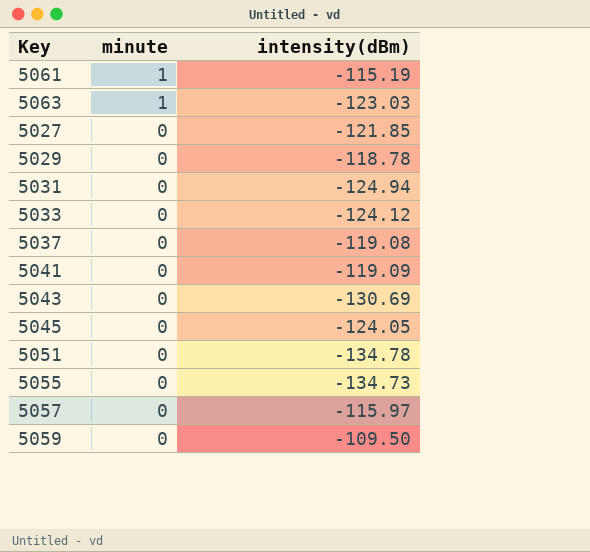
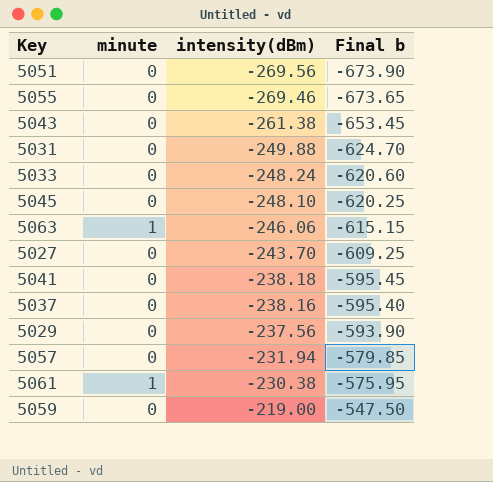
row order: minute descending -> intensity(dBm) ascending
column Final b | formula: none -> [intensity(dBm)] * 2.5
5051 | intensity(dBm): -134.78 -> -269.56
5055 | intensity(dBm): -134.73 -> -269.46
5043 | intensity(dBm): -130.69 -> -261.38
5031 | intensity(dBm): -124.94 -> -249.88
5033 | intensity(dBm): -124.12 -> -248.24
5045 | intensity(dBm): -124.05 -> -248.10
5063 | intensity(dBm): -123.03 -> -246.06
5027 | intensity(dBm): -121.85 -> -243.70
5041 | intensity(dBm): -119.09 -> -238.18
5037 | intensity(dBm): -119.08 -> -238.16
5029 | intensity(dBm): -118.78 -> -237.56
5057 | intensity(dBm): -115.97 -> -231.94
5061 | intensity(dBm): -115.19 -> -230.38
5059 | intensity(dBm): -109.50 -> -219.00

